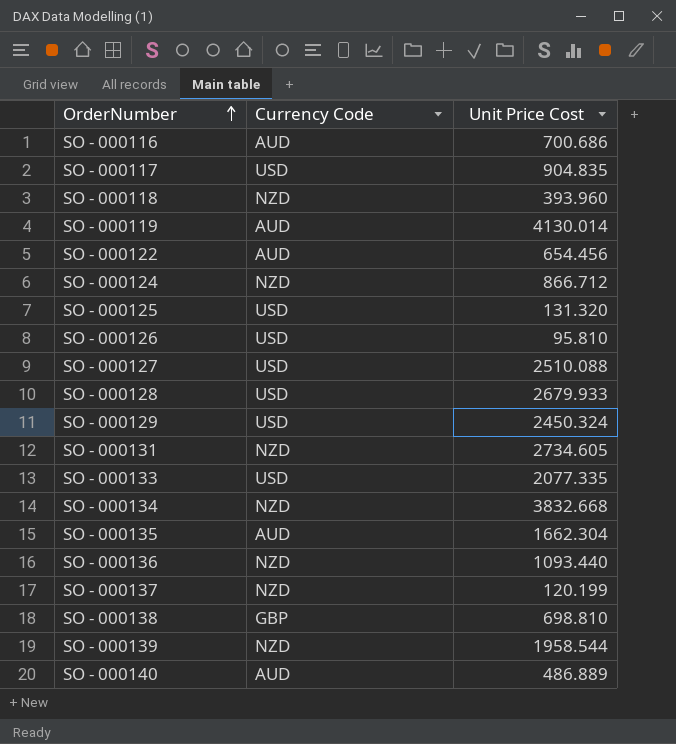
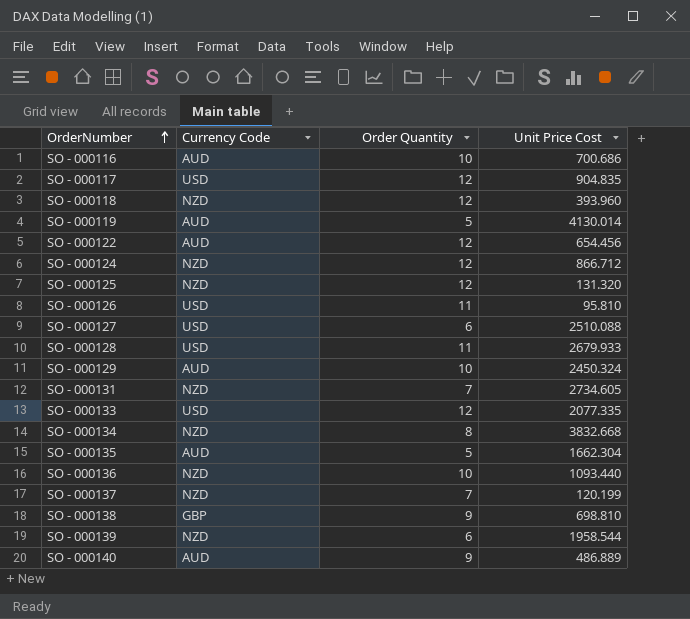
column Order Quantity | position: none -> 3
SO - 000125 | Currency Code: USD -> NZD
SO - 000129 | Currency Code: USD -> AUD

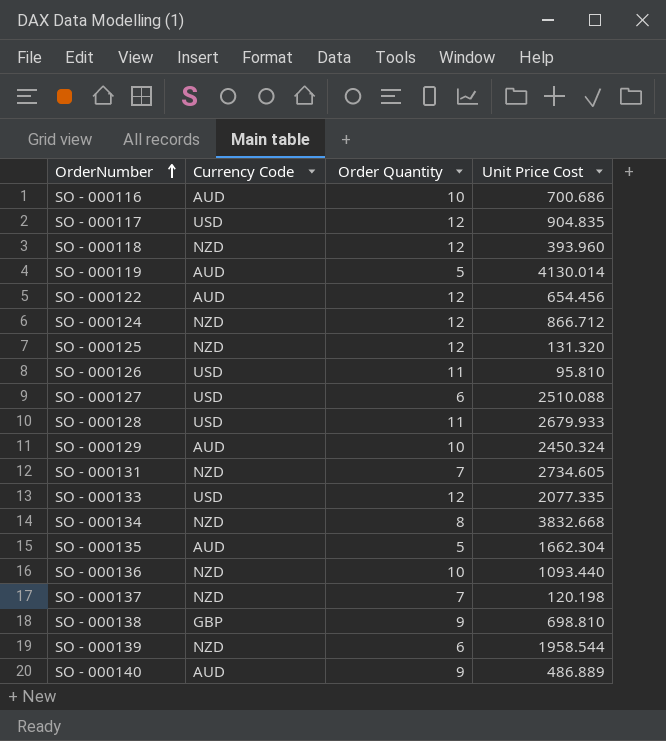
SO - 000137 | Unit Price Cost: 120.199 -> 120.198

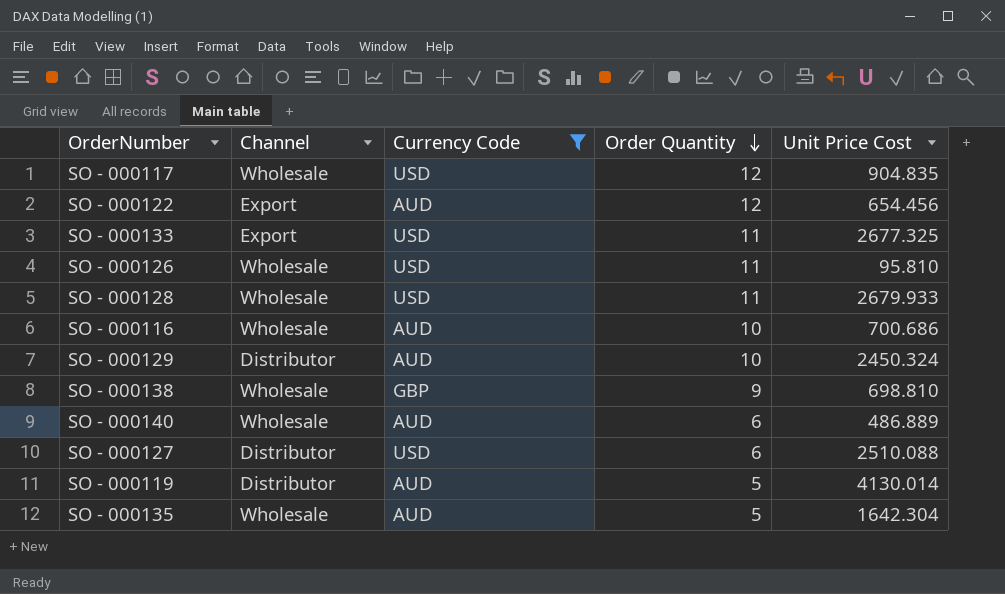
filter: none -> Currency Code != NZD
row order: OrderNumber ascending -> Order Quantity descending
column Channel | position: none -> 2
SO - 000133 | Order Quantity: 12 -> 11
SO - 000133 | Unit Price Cost: 2077.335 -> 2677.325
SO - 000140 | Order Quantity: 9 -> 6
SO - 000135 | Unit Price Cost: 1662.304 -> 1642.304

